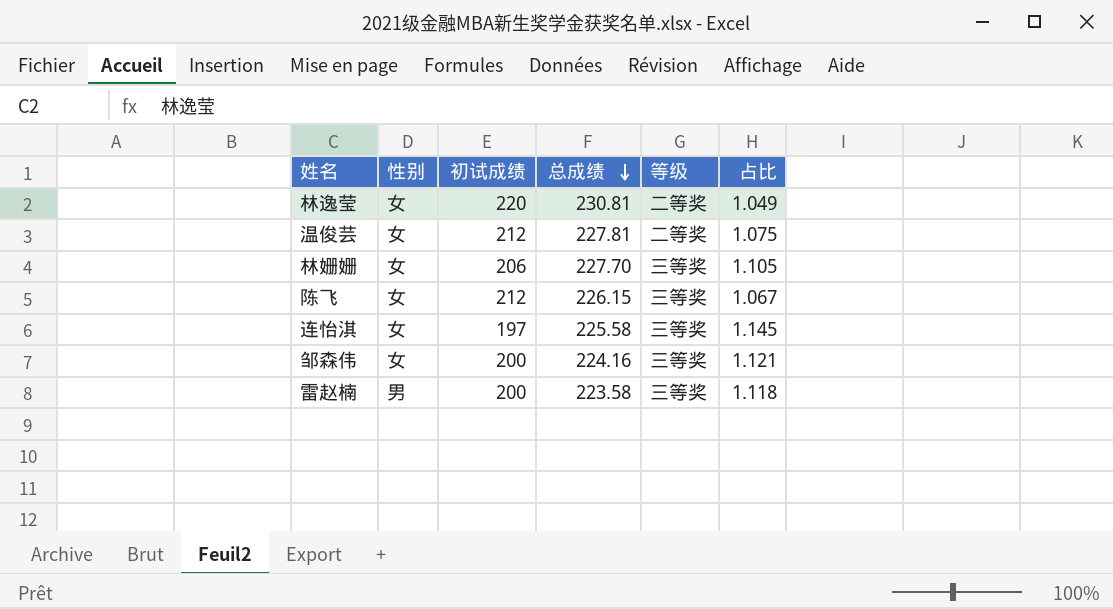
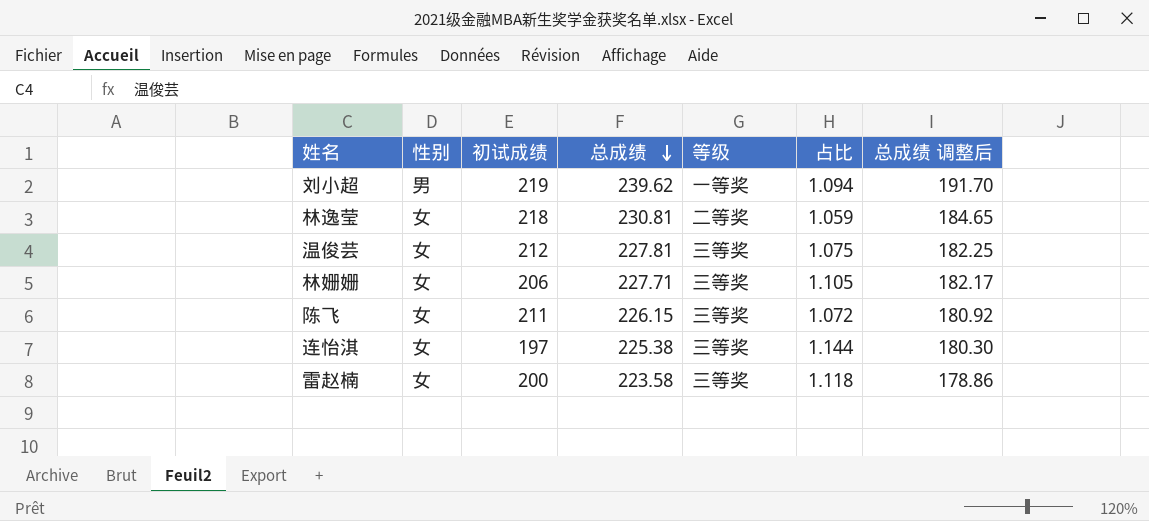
column 总成绩 调整后 | formula: none -> [总成绩] * 0.8
row 邹森伟: 女 | 200 | 224.16 | 三等奖 | 1.121 -> none
row 刘小超: none -> 男 | 219 | 239.62 | 一等奖 | 1.094 | 191.70
林逸莹 | 初试成绩: 220 -> 218
林逸莹 | 占比: 1.049 -> 1.059
温俊芸 | 等级: 二等奖 -> 三等奖
林姗姗 | 总成绩: 227.70 -> 227.71
陈飞 | 初试成绩: 212 -> 211
陈飞 | 占比: 1.067 -> 1.072
连怡淇 | 总成绩: 225.58 -> 225.38
连怡淇 | 占比: 1.145 -> 1.144
雷赵楠 | 性别: 男 -> 女

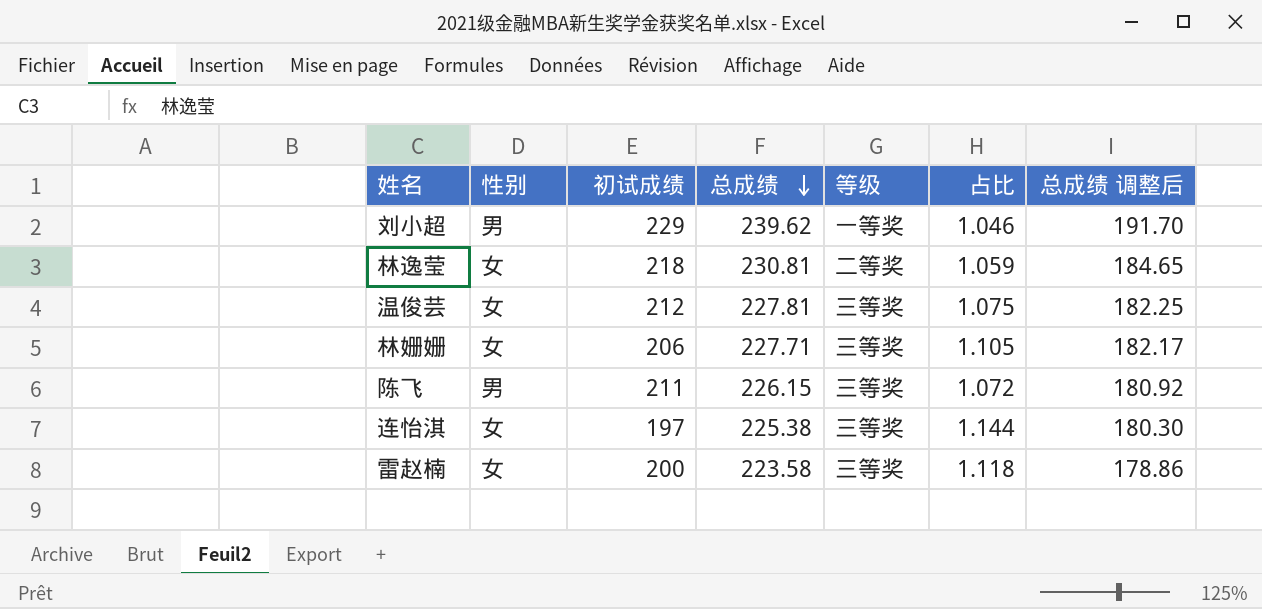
刘小超 | 初试成绩: 219 -> 229
刘小超 | 占比: 1.094 -> 1.046
陈飞 | 性别: 女 -> 男

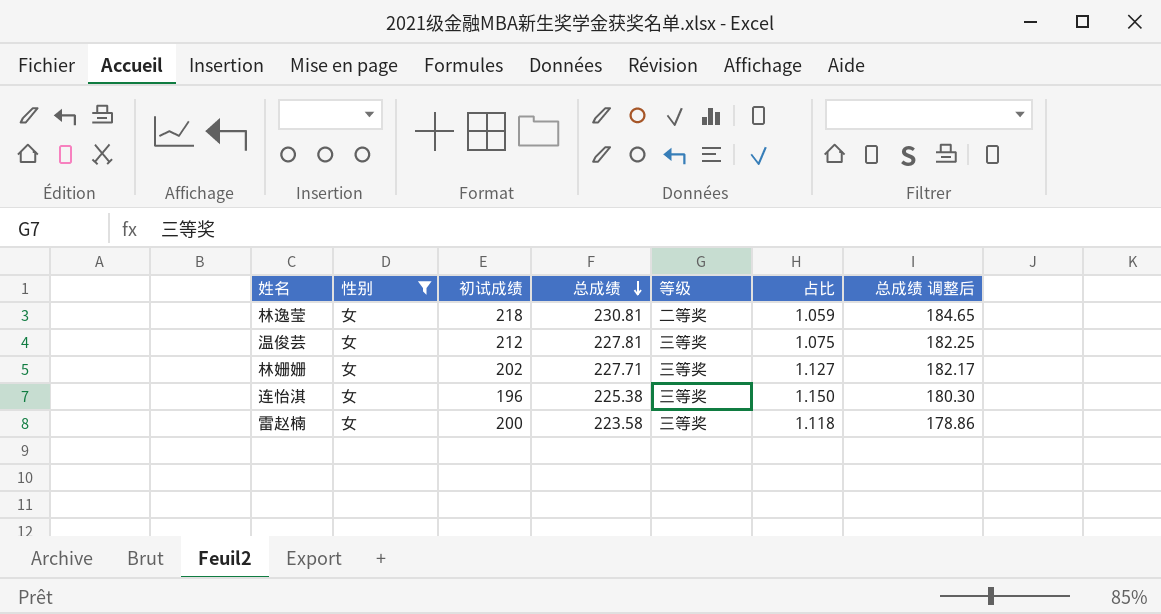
filter: none -> 性别 = 女
林姗姗 | 初试成绩: 206 -> 202
林姗姗 | 占比: 1.105 -> 1.127
连怡淇 | 初试成绩: 197 -> 196
连怡淇 | 占比: 1.144 -> 1.150

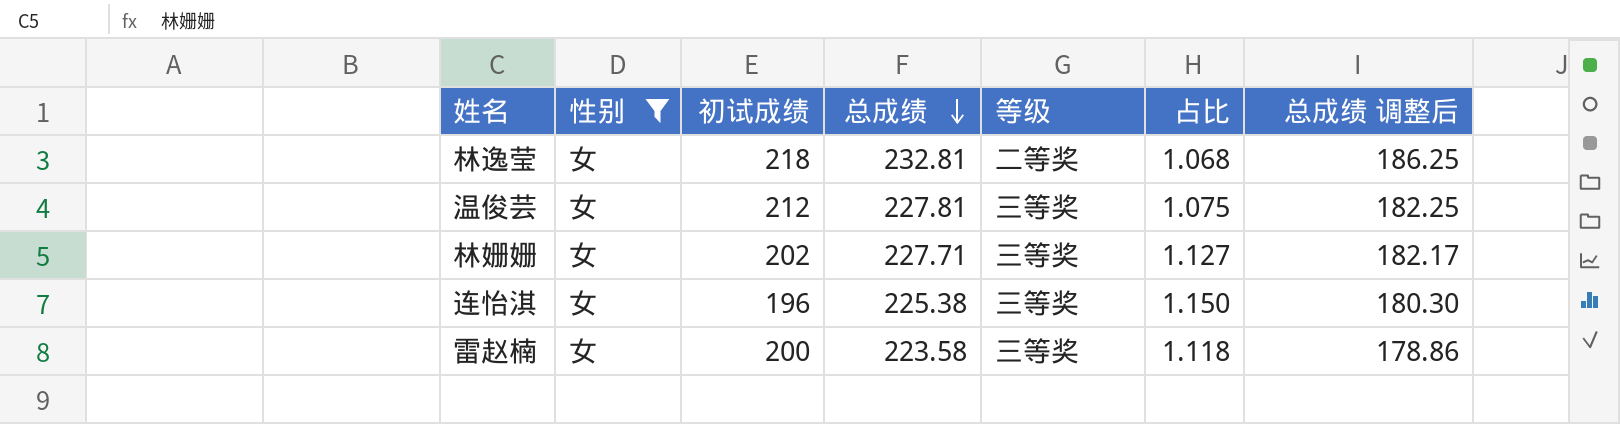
林逸莹 | 总成绩: 230.81 -> 232.81
林逸莹 | 占比: 1.059 -> 1.068
林逸莹 | 总成绩 调整后: 184.65 -> 186.25

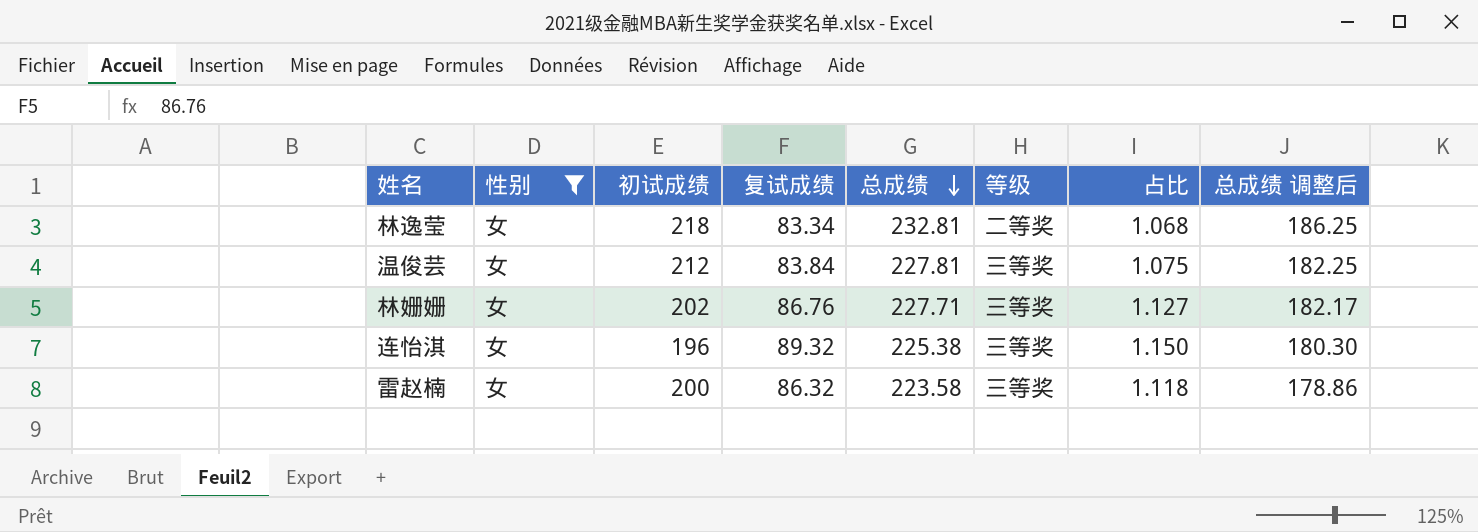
column 复试成绩 | position: none -> 4

